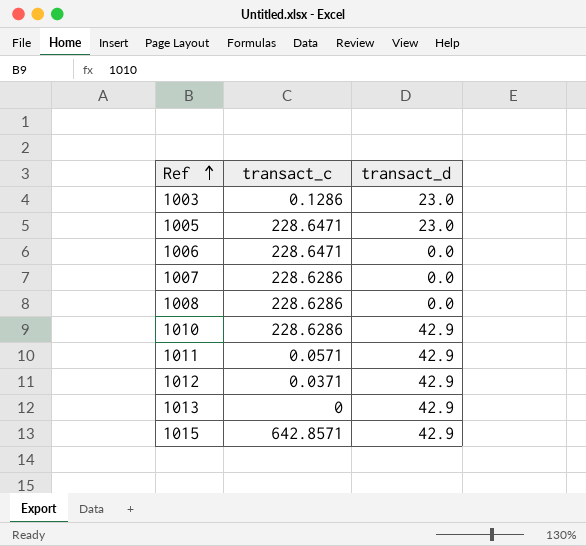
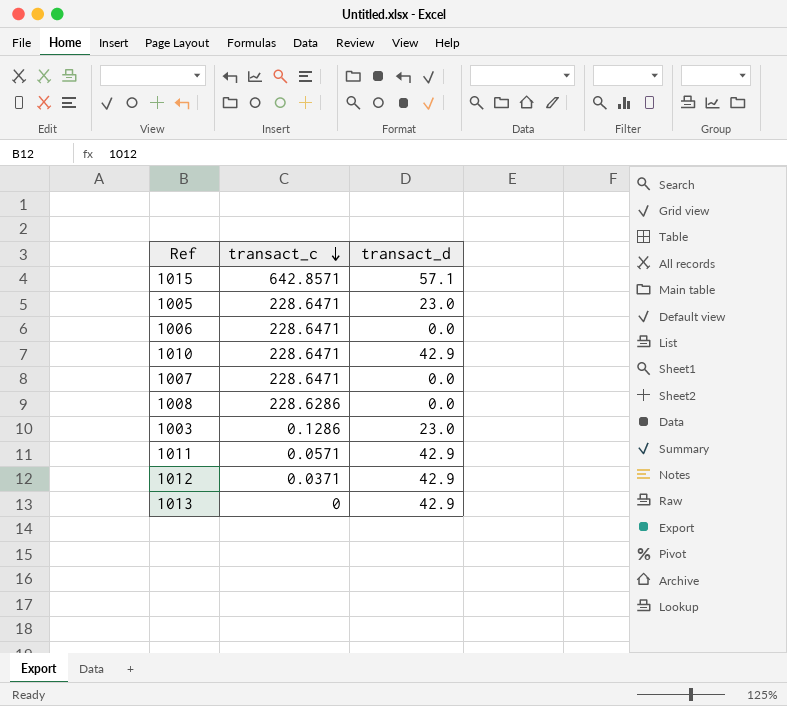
row order: Ref ascending -> transact_c descending
1015 | transact_d: 42.9 -> 57.1
1010 | transact_c: 228.6286 -> 228.6471
1007 | transact_c: 228.6286 -> 228.6471

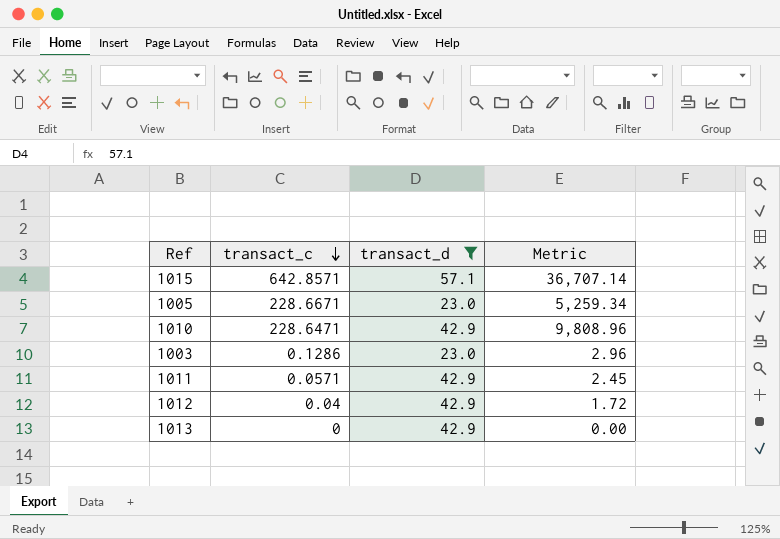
filter: none -> transact_d != 0.0
column Metric | formula: none -> [transact_c] * [transact_d]
1005 | transact_c: 228.6471 -> 228.6671
1012 | transact_c: 0.0371 -> 0.04

